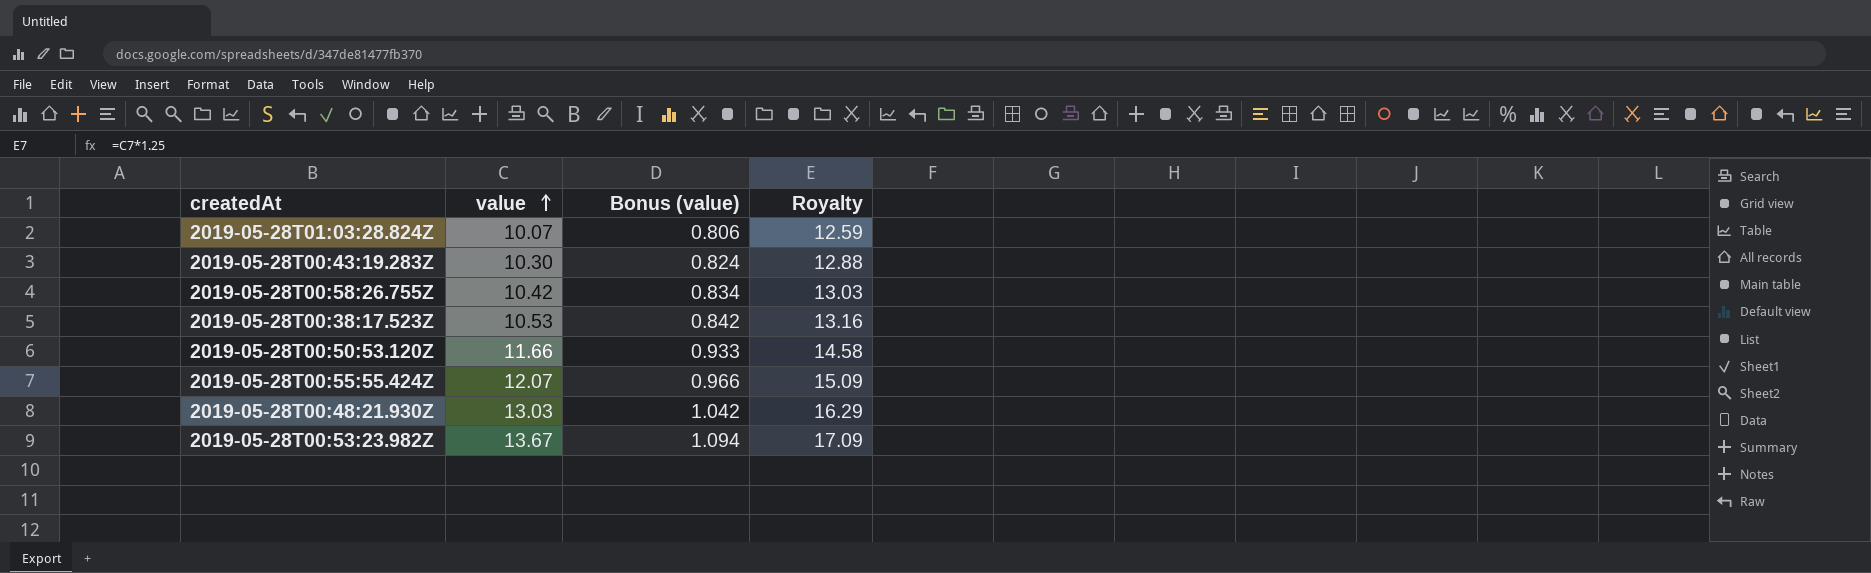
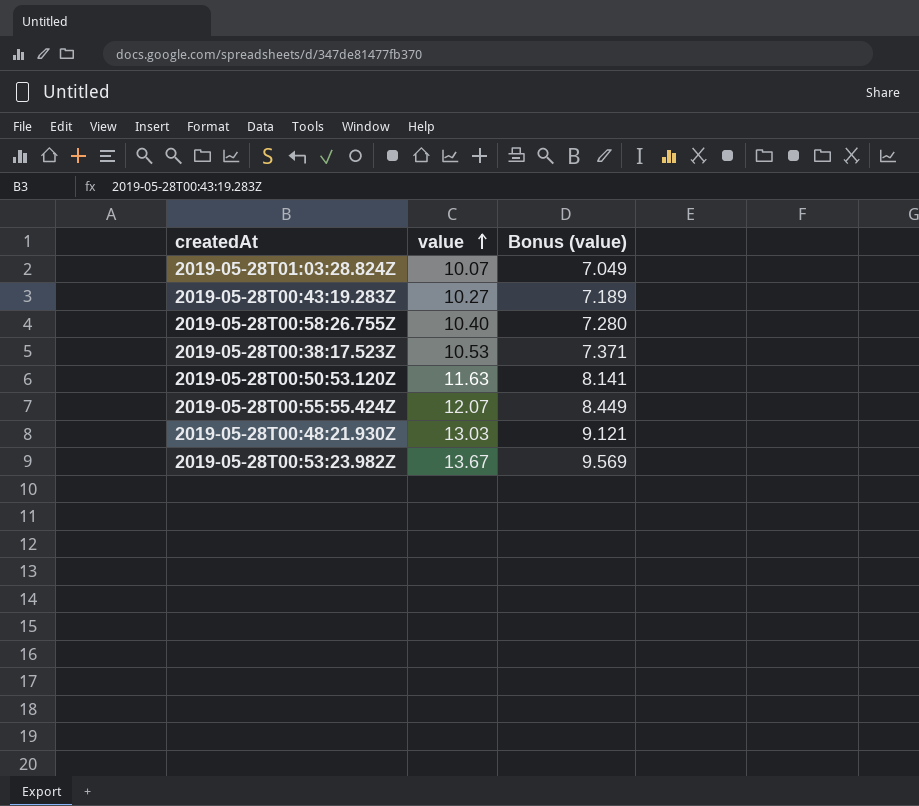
column Royalty | formula: [value] * 1.25 -> none
column Bonus (value) | formula: [value] * 0.08 -> [value] * 0.7
2019-05-28T00:43:19.283Z | value: 10.30 -> 10.27
2019-05-28T00:58:26.755Z | value: 10.42 -> 10.40
2019-05-28T00:50:53.120Z | value: 11.66 -> 11.63

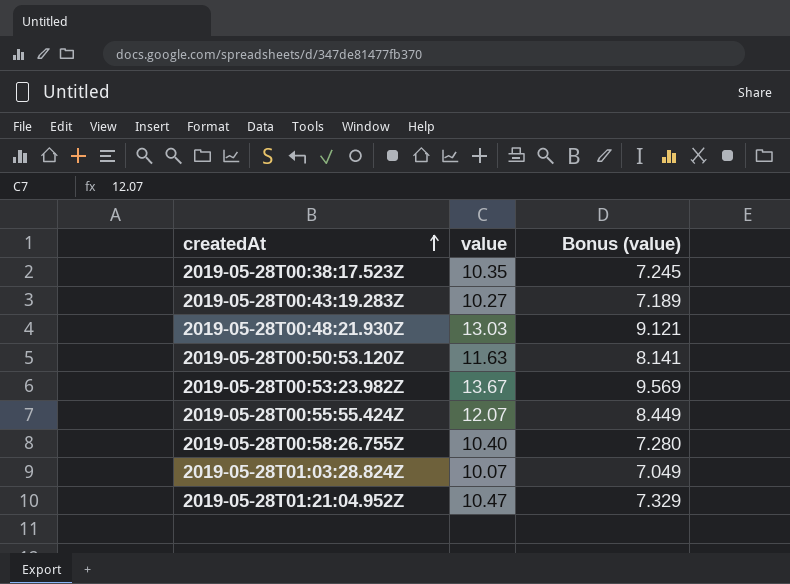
row order: value ascending -> createdAt ascending
2019-05-28T00:38:17.523Z | value: 10.53 -> 10.35
2019-05-28T00:38:17.523Z | Bonus (value): 7.371 -> 7.245
row 2019-05-28T01:21:04.952Z: none -> 10.47 | 7.329

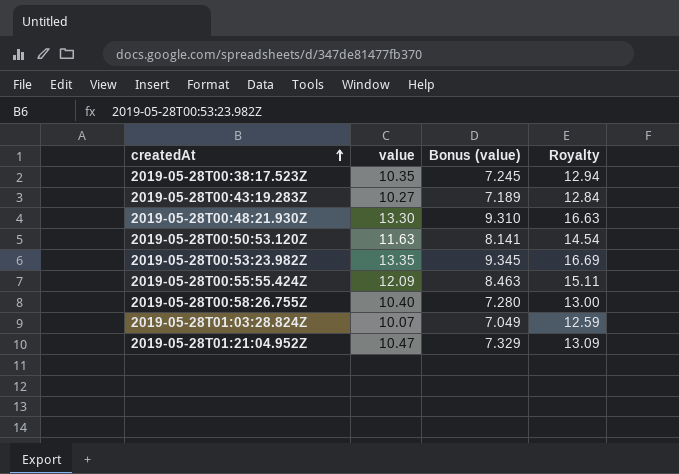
column Royalty | formula: none -> [value] * 1.25
2019-05-28T00:48:21.930Z | value: 13.03 -> 13.30
2019-05-28T00:48:21.930Z | Bonus (value): 9.121 -> 9.310
2019-05-28T00:53:23.982Z | value: 13.67 -> 13.35
2019-05-28T00:53:23.982Z | Bonus (value): 9.569 -> 9.345
2019-05-28T00:55:55.424Z | value: 12.07 -> 12.09
2019-05-28T00:55:55.424Z | Bonus (value): 8.449 -> 8.463

